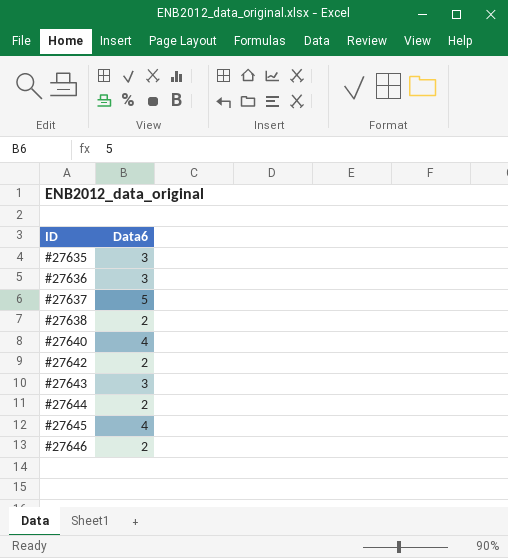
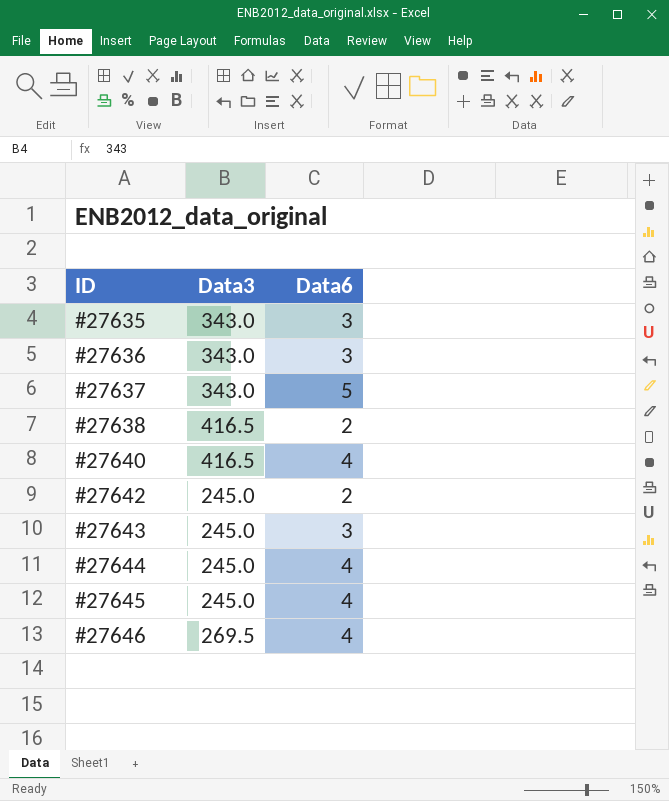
column Data3 | position: none -> 2
#27644 | Data6: 2 -> 4
#27646 | Data6: 2 -> 4

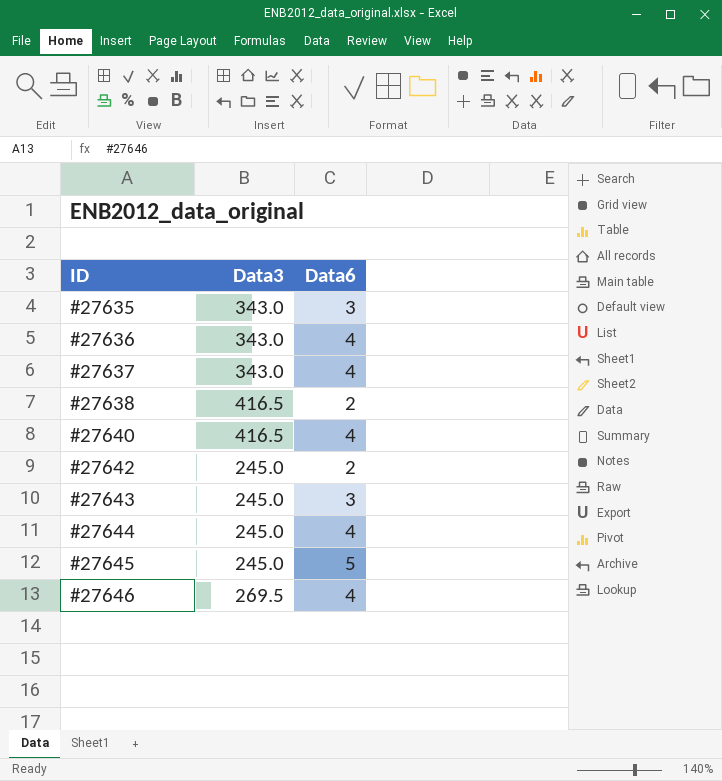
#27636 | Data6: 3 -> 4
#27637 | Data6: 5 -> 4
#27645 | Data6: 4 -> 5

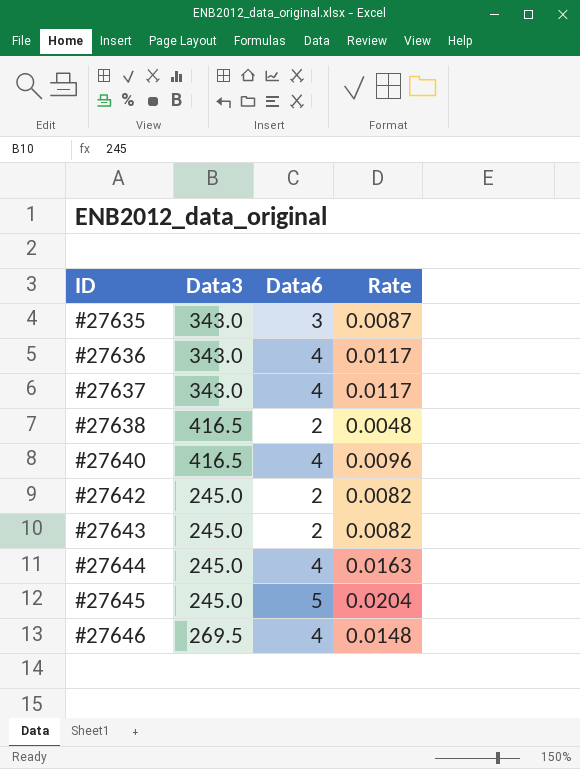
column Rate | formula: none -> [Data6] / [Data3]
#27643 | Data6: 3 -> 2

